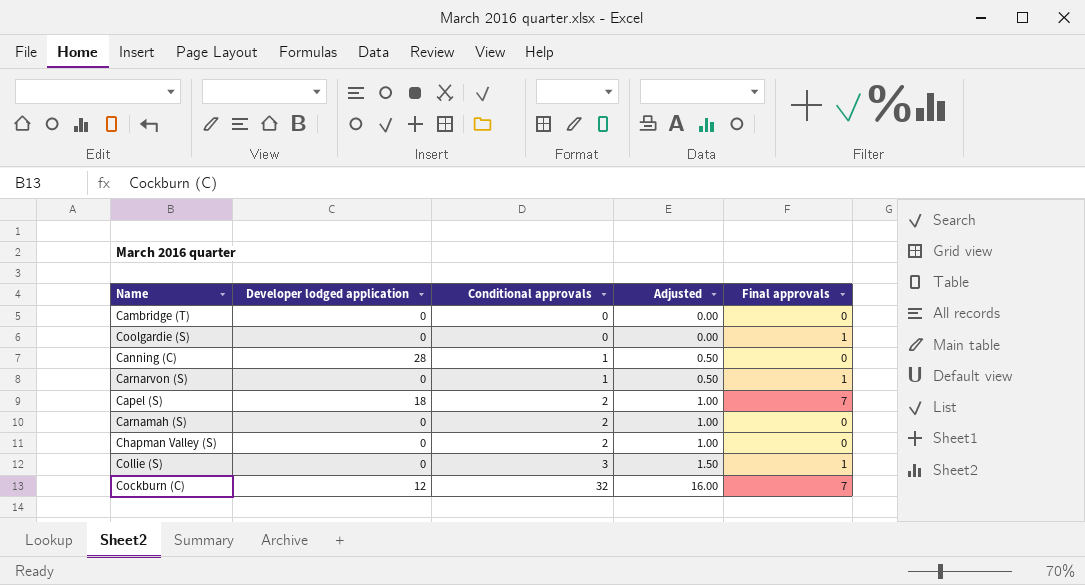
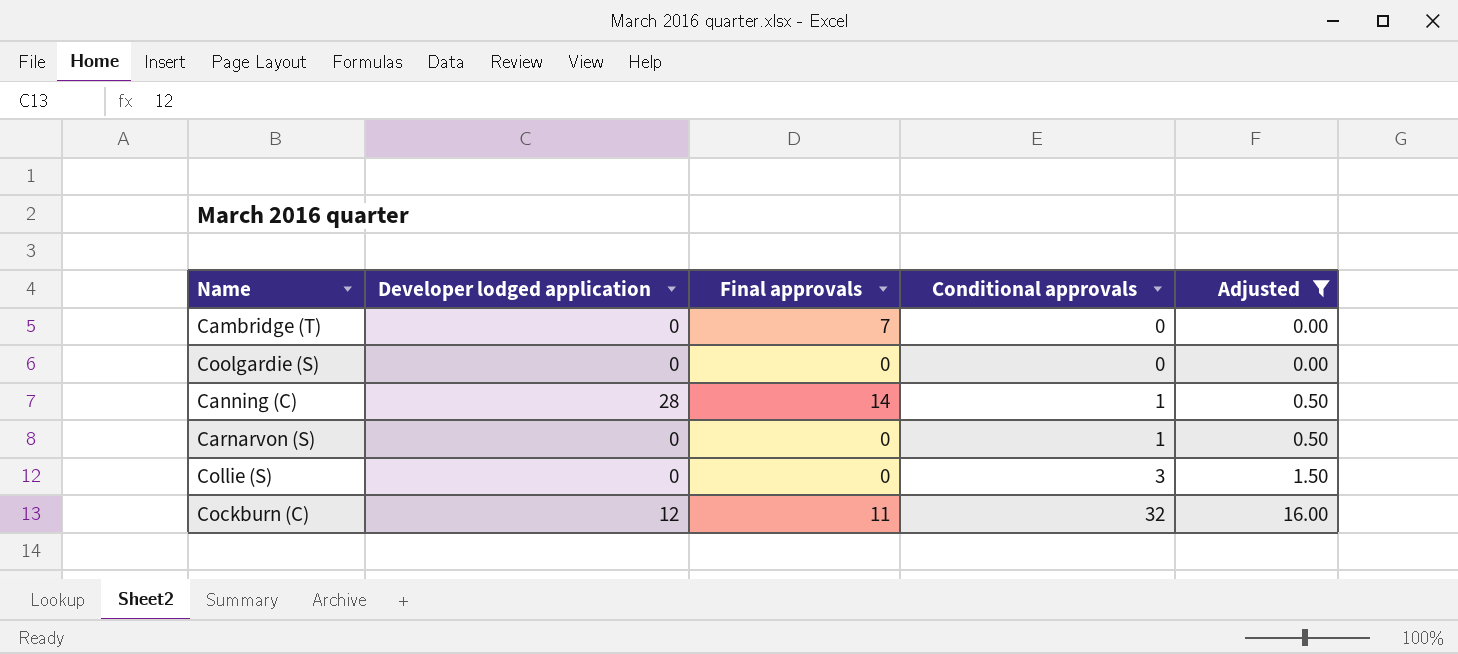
filter: none -> Adjusted != 1.00
column Final approvals | position: 5 -> 3
Cambridge (T) | Final approvals: 0 -> 7
Coolgardie (S) | Final approvals: 1 -> 0
Canning (C) | Final approvals: 0 -> 14
Carnarvon (S) | Final approvals: 1 -> 0
Collie (S) | Final approvals: 1 -> 0
Cockburn (C) | Final approvals: 7 -> 11

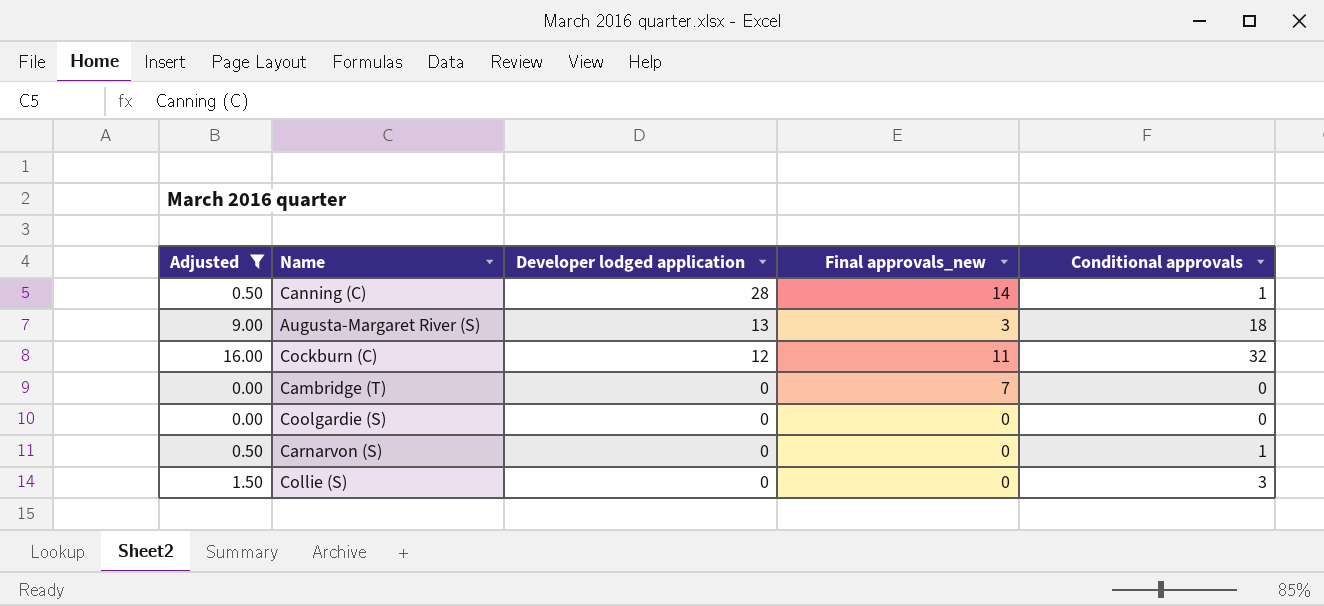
row order: Conditional approvals ascending -> Developer lodged application descending
column Adjusted | position: 5 -> 1
column name: Final approvals -> Final approvals_new
row Augusta-Margaret River (S): none -> 9.00 | 13 | 3 | 18

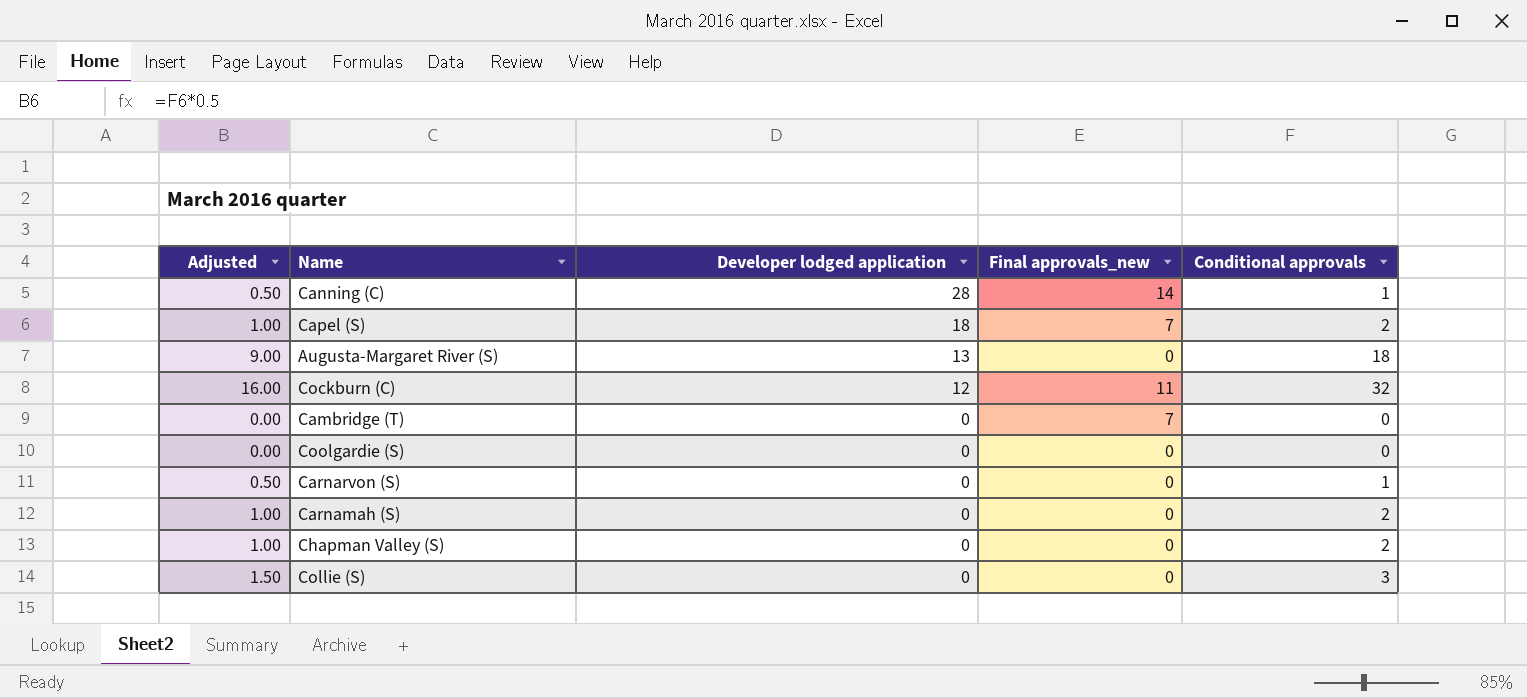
filter: Adjusted != 1.00 -> none
Augusta-Margaret River (S) | Final approvals_new: 3 -> 0

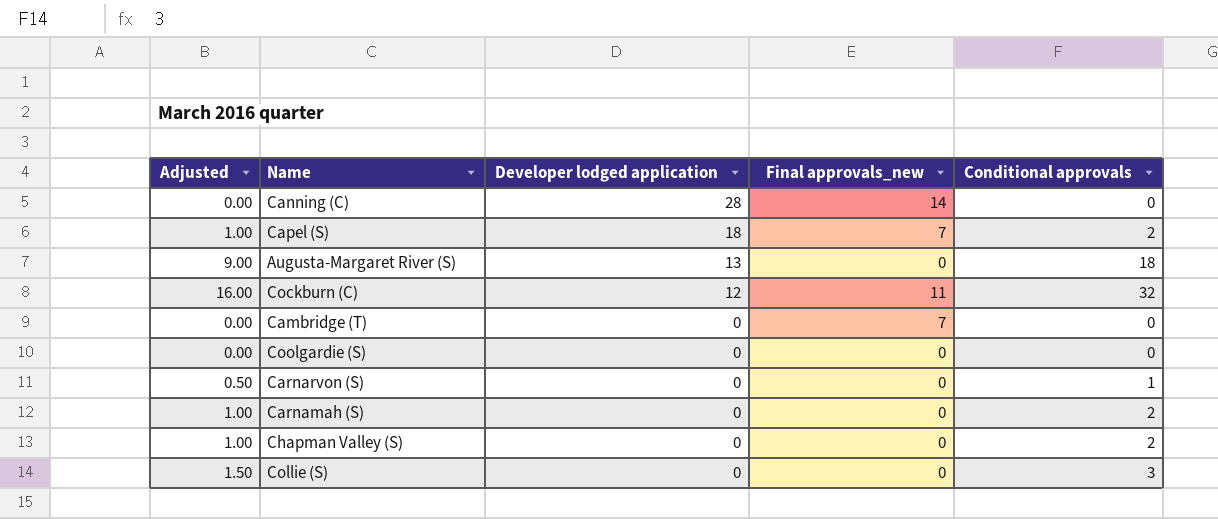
Canning (C) | Adjusted: 0.50 -> 0.00
Canning (C) | Conditional approvals: 1 -> 0

